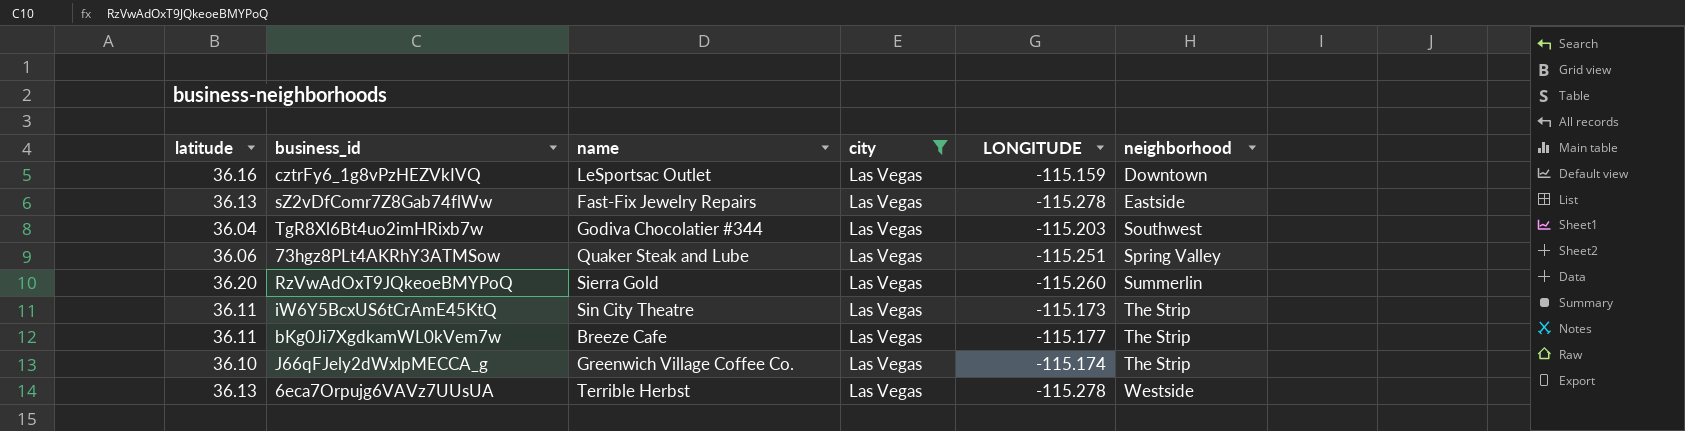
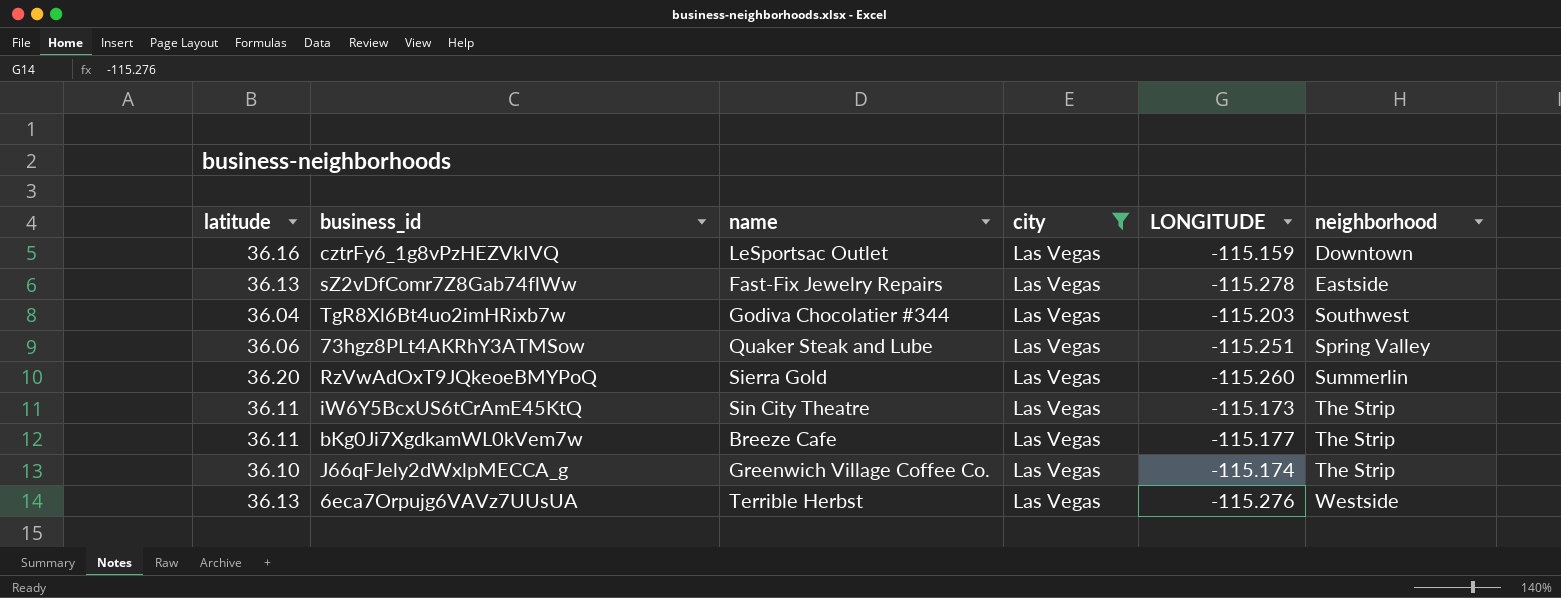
6eca7Orpujg6VAVz7UUsUA | LONGITUDE: -115.278 -> -115.276

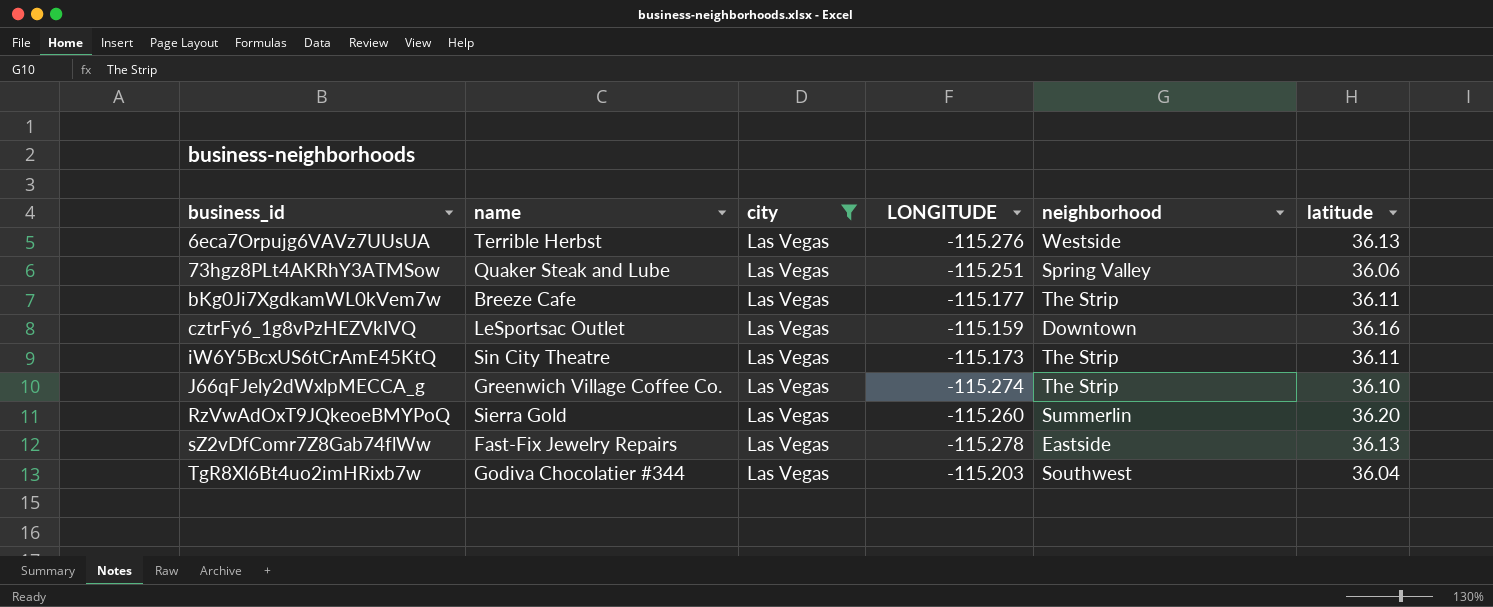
row order: neighborhood ascending -> business_id ascending
column latitude | position: 1 -> 6
J66qFJely2dWxlpMECCA_g | LONGITUDE: -115.174 -> -115.274

